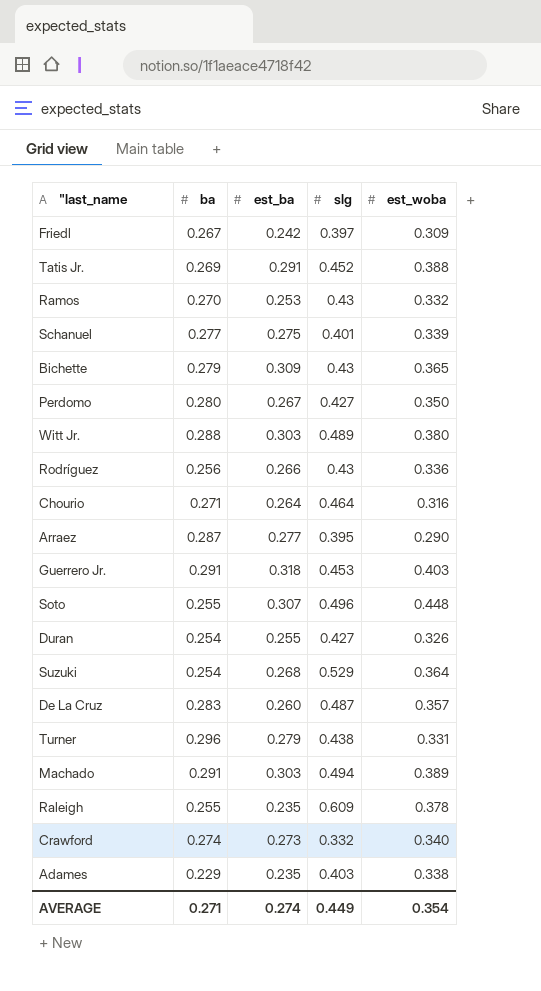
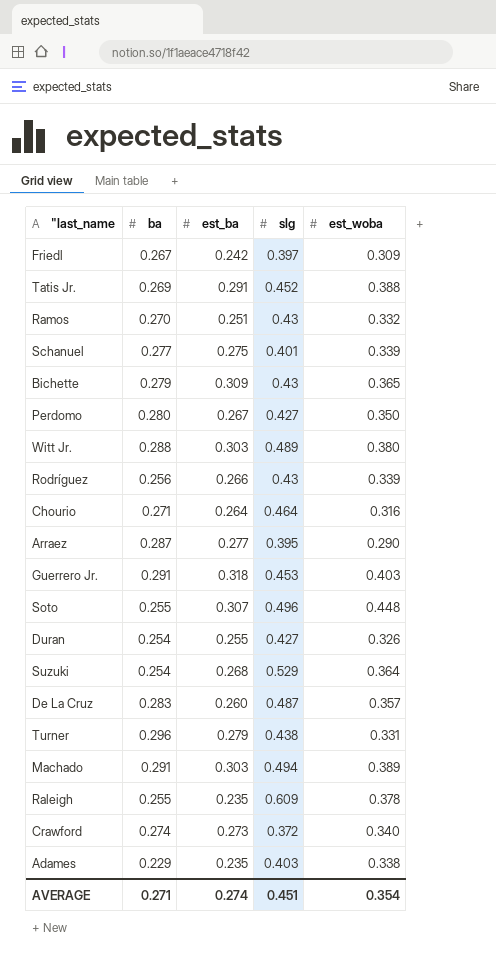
Ramos | est_ba: 0.253 -> 0.251
Rodríguez | est_woba: 0.336 -> 0.339
Crawford | slg: 0.332 -> 0.372
AVERAGE | slg: 0.449 -> 0.451

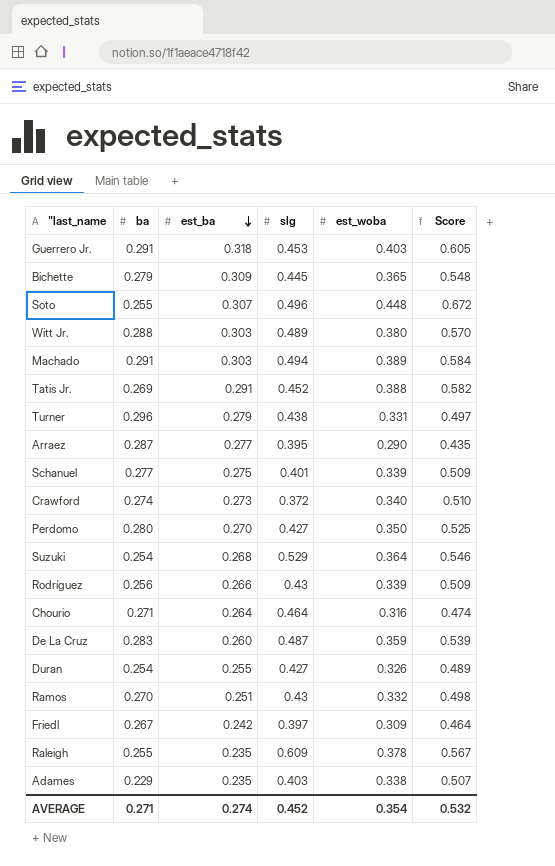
row order: none -> est_ba descending
column Score | formula: none -> [est_woba] * 1.5
Bichette | slg: 0.43 -> 0.445
Perdomo | est_ba: 0.267 -> 0.270
De La Cruz | est_woba: 0.357 -> 0.359
AVERAGE | slg: 0.451 -> 0.452

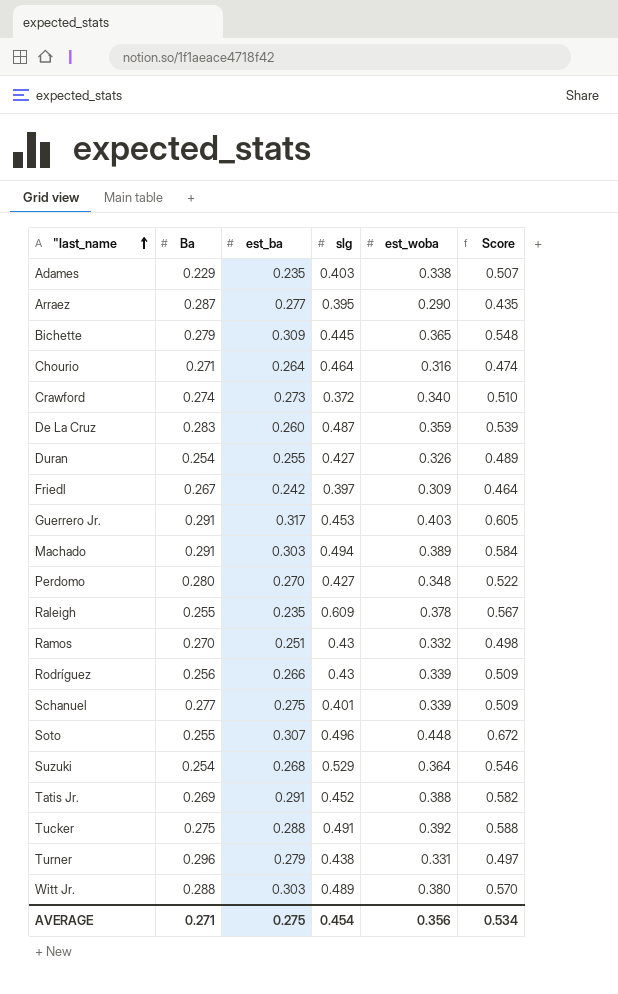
row order: est_ba descending -> "last_name ascending
column name: ba -> Ba
Guerrero Jr. | est_ba: 0.318 -> 0.317
Perdomo | est_woba: 0.350 -> 0.348
Perdomo | Score: 0.525 -> 0.522
row Tucker: none -> 0.275 | 0.288 | 0.491 | 0.392 | 0.588
AVERAGE | est_ba: 0.274 -> 0.275
AVERAGE | slg: 0.452 -> 0.454
AVERAGE | est_woba: 0.354 -> 0.356
AVERAGE | Score: 0.532 -> 0.534

